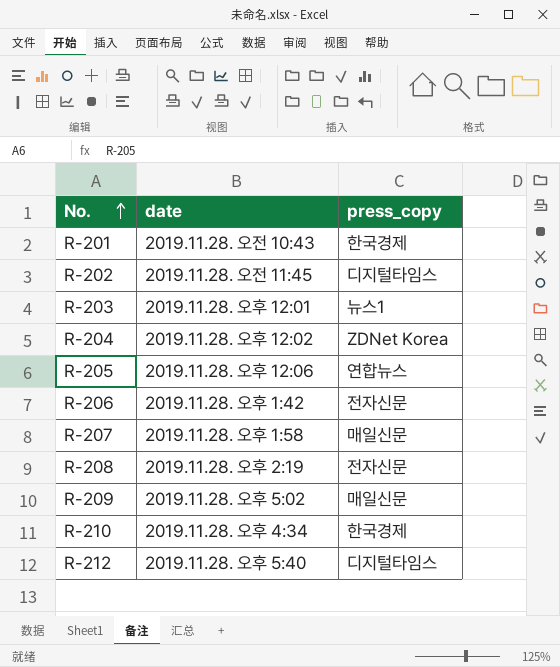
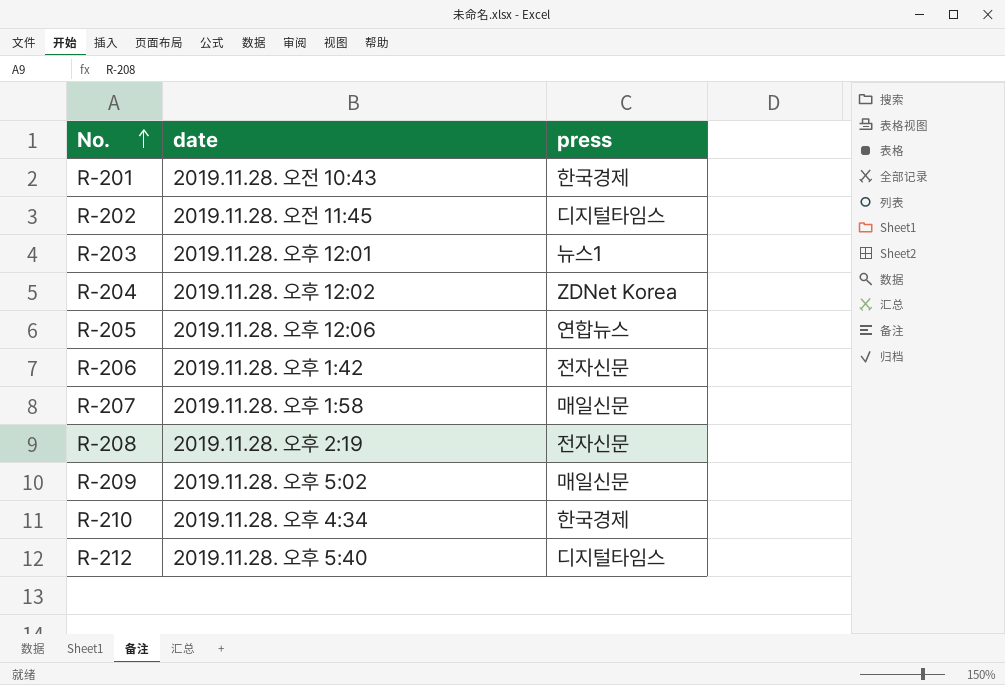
column name: press_copy -> press

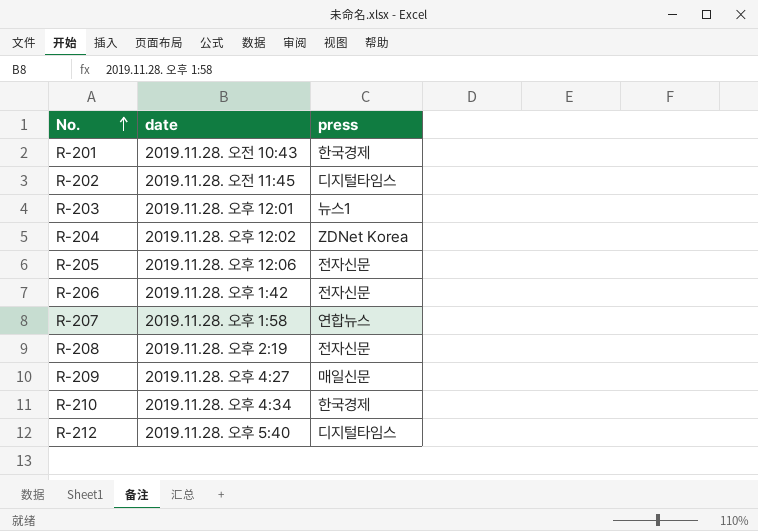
R-205 | press: 연합뉴스 -> 전자신문
R-207 | press: 매일신문 -> 연합뉴스
R-209 | date: 2019.11.28. 오후 5:02 -> 2019.11.28. 오후 4:27

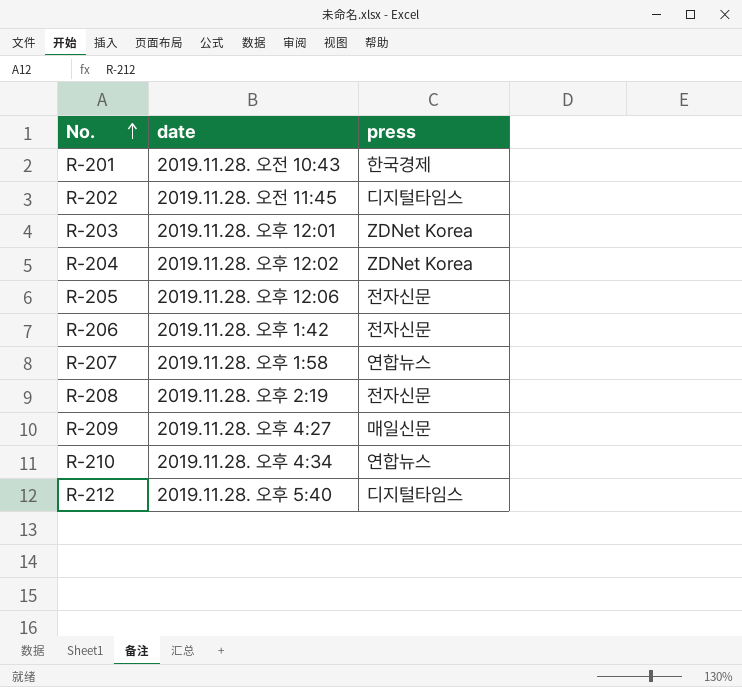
R-203 | press: 뉴스1 -> ZDNet Korea
R-210 | press: 한국경제 -> 연합뉴스

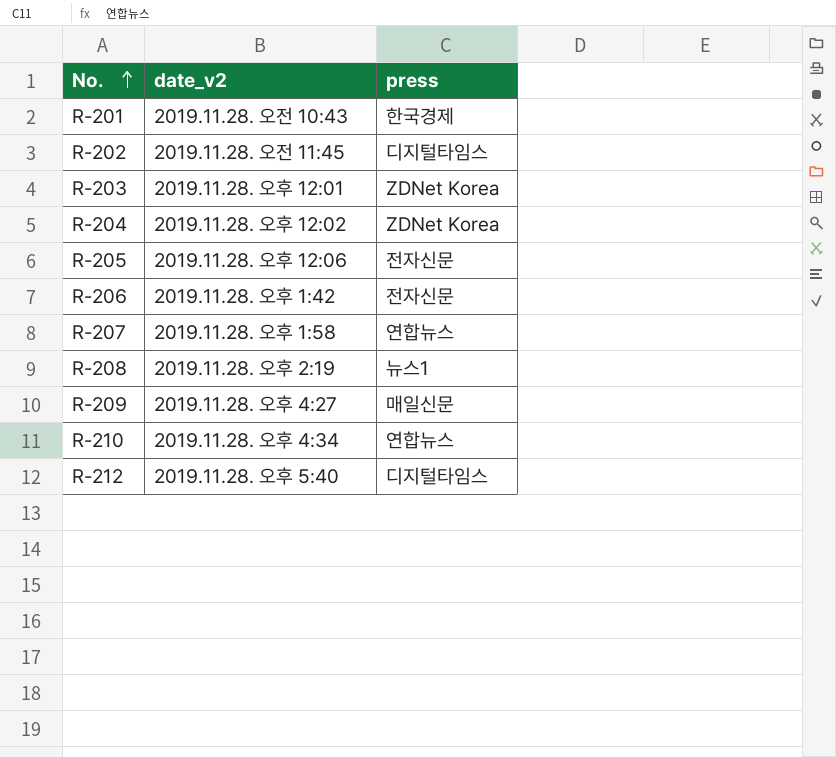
column name: date -> date_v2
R-208 | press: 전자신문 -> 뉴스1

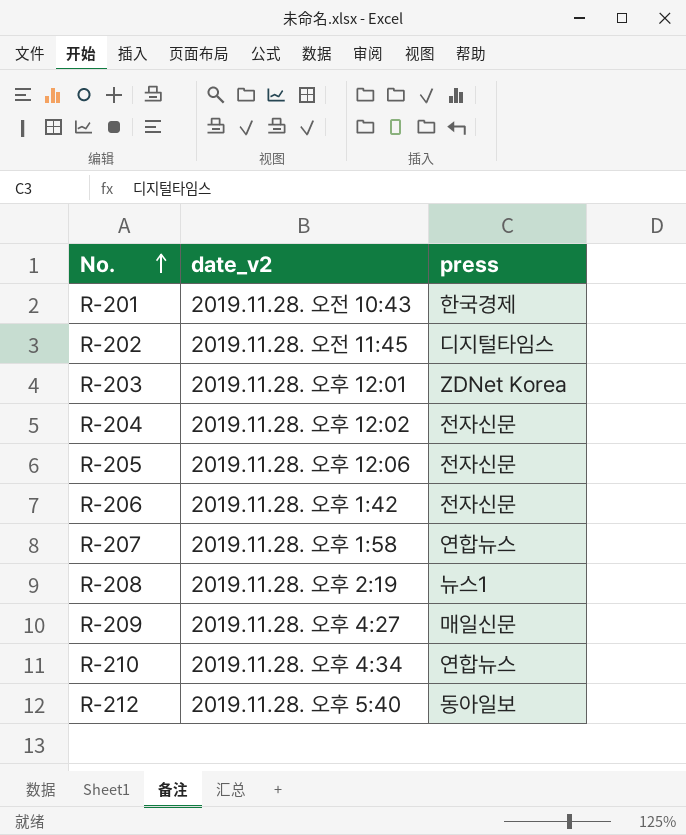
R-204 | press: ZDNet Korea -> 전자신문
R-212 | press: 디지털타임스 -> 동아일보

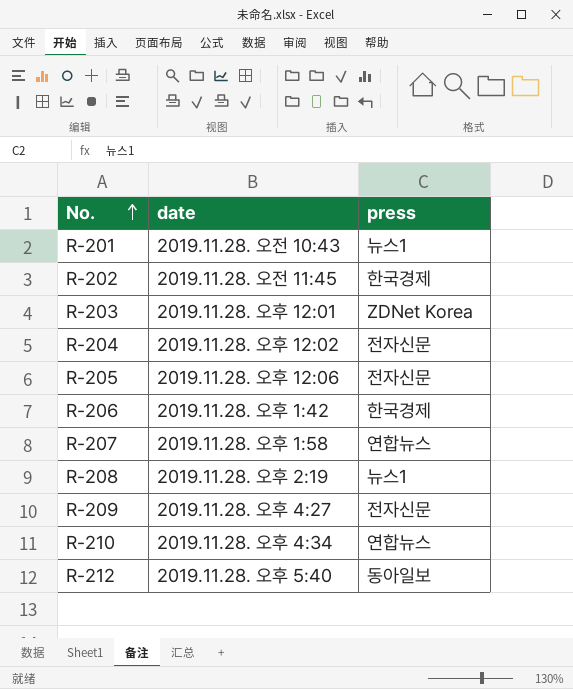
column name: date_v2 -> date
R-201 | press: 한국경제 -> 뉴스1
R-202 | press: 디지털타임스 -> 한국경제
R-206 | press: 전자신문 -> 한국경제
R-209 | press: 매일신문 -> 전자신문

